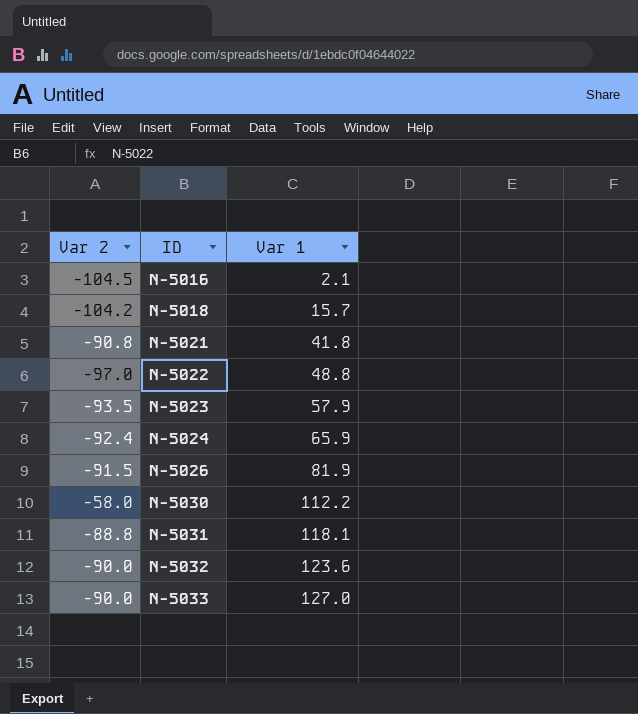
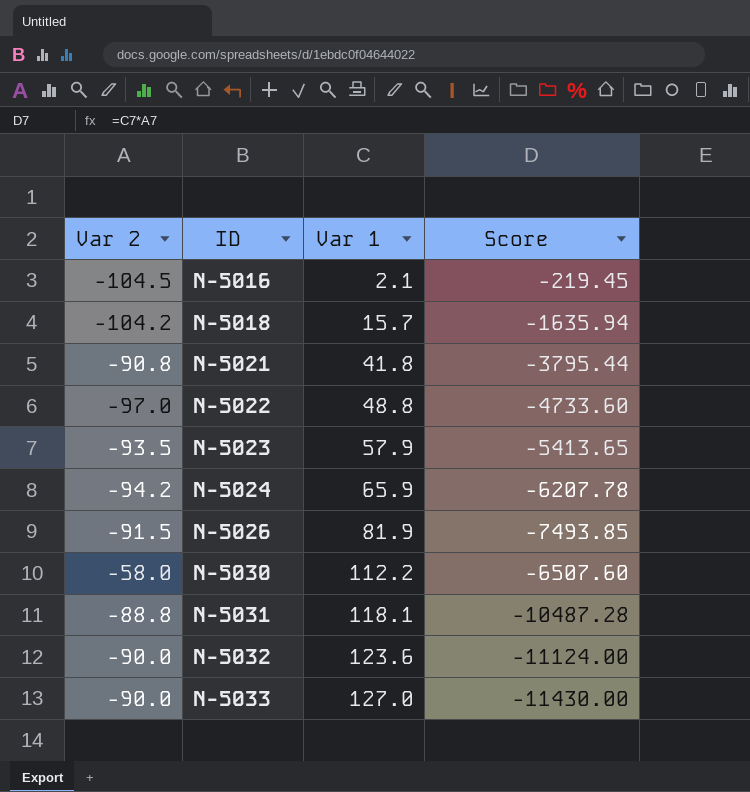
column Score | formula: none -> [Var 2] * [Var 1]
N-5024 | Var 2: -92.4 -> -94.2

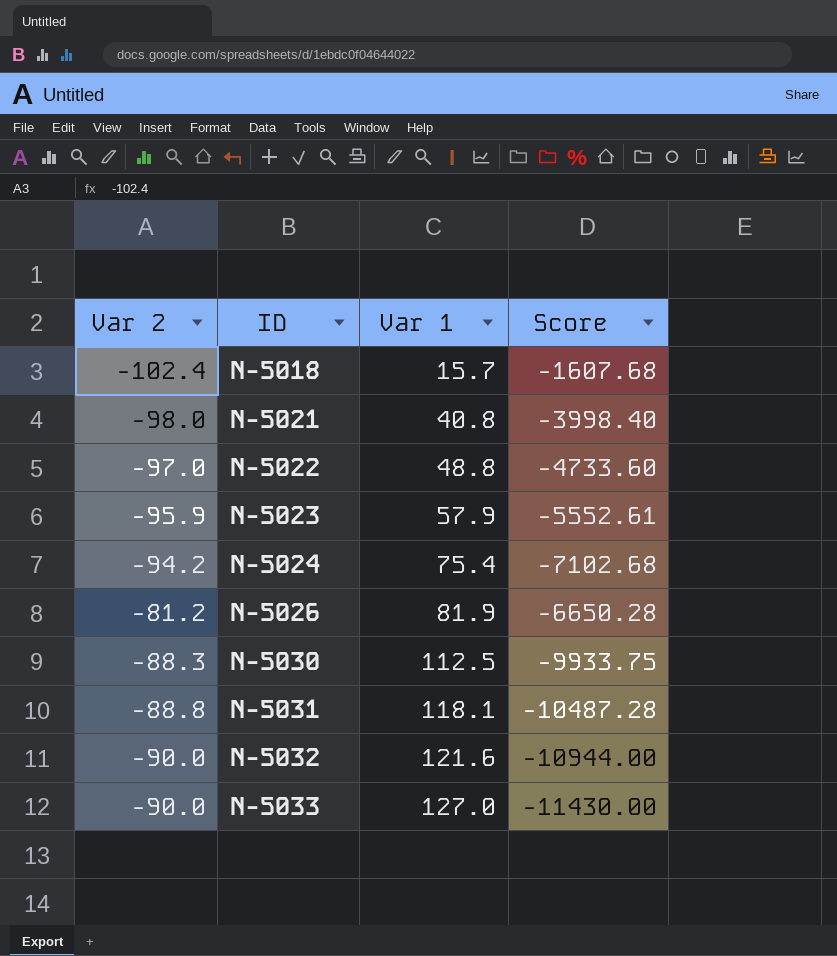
row N-5016: -104.5 | 2.1 | -219.45 -> none
N-5018 | Var 2: -104.2 -> -102.4
N-5018 | Score: -1635.94 -> -1607.68
N-5021 | Var 2: -90.8 -> -98.0
N-5021 | Var 1: 41.8 -> 40.8
N-5021 | Score: -3795.44 -> -3998.40
N-5023 | Var 2: -93.5 -> -95.9
N-5023 | Score: -5413.65 -> -5552.61
N-5024 | Var 1: 65.9 -> 75.4
N-5024 | Score: -6207.78 -> -7102.68
N-5026 | Var 2: -91.5 -> -81.2
N-5026 | Score: -7493.85 -> -6650.28
N-5030 | Var 2: -58.0 -> -88.3
N-5030 | Var 1: 112.2 -> 112.5
N-5030 | Score: -6507.60 -> -9933.75
N-5032 | Var 1: 123.6 -> 121.6
N-5032 | Score: -11124.00 -> -10944.00

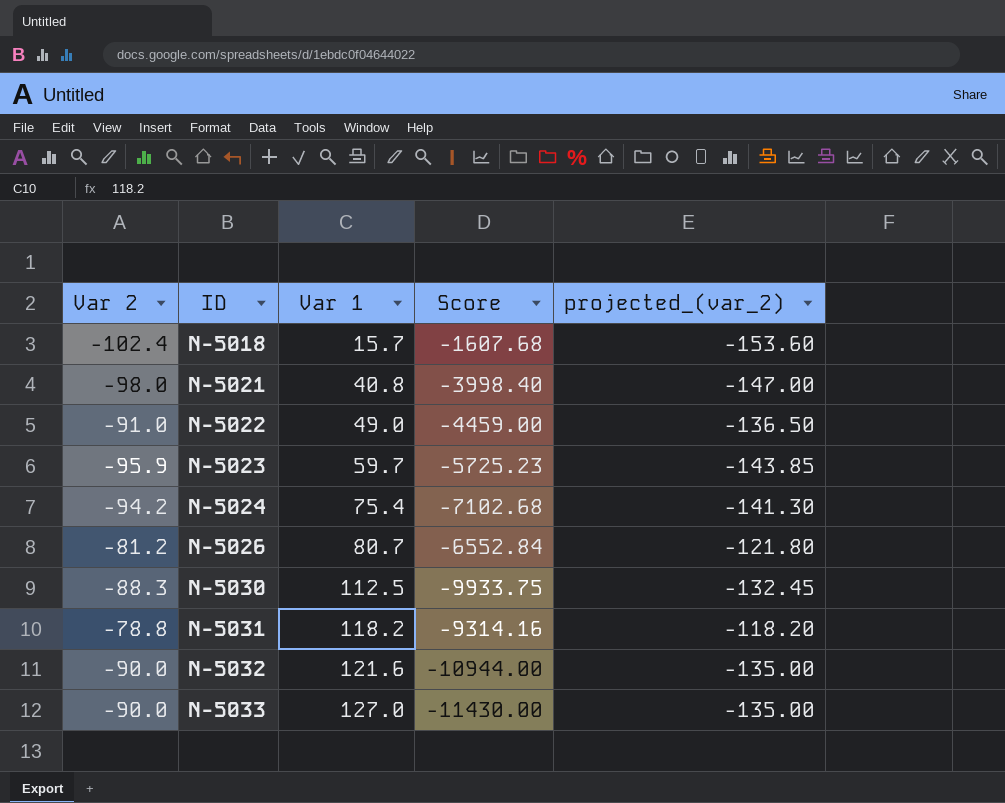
column projected_(var_2) | formula: none -> [Var 2] * 1.5
N-5022 | Var 2: -97.0 -> -91.0
N-5022 | Var 1: 48.8 -> 49.0
N-5022 | Score: -4733.60 -> -4459.00
N-5023 | Var 1: 57.9 -> 59.7
N-5023 | Score: -5552.61 -> -5725.23
N-5026 | Var 1: 81.9 -> 80.7
N-5026 | Score: -6650.28 -> -6552.84
N-5031 | Var 2: -88.8 -> -78.8
N-5031 | Var 1: 118.1 -> 118.2
N-5031 | Score: -10487.28 -> -9314.16

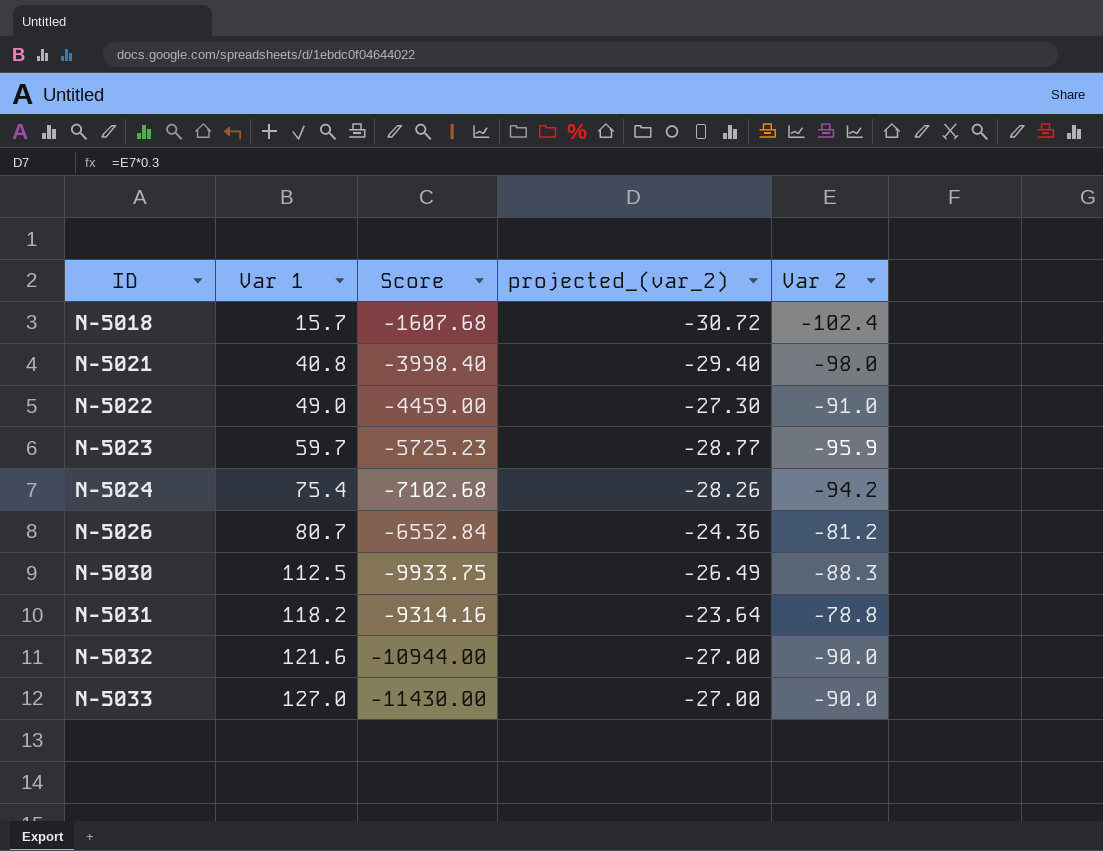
column projected_(var_2) | formula: [Var 2] * 1.5 -> [Var 2] * 0.3
column Var 2 | position: 1 -> 5

